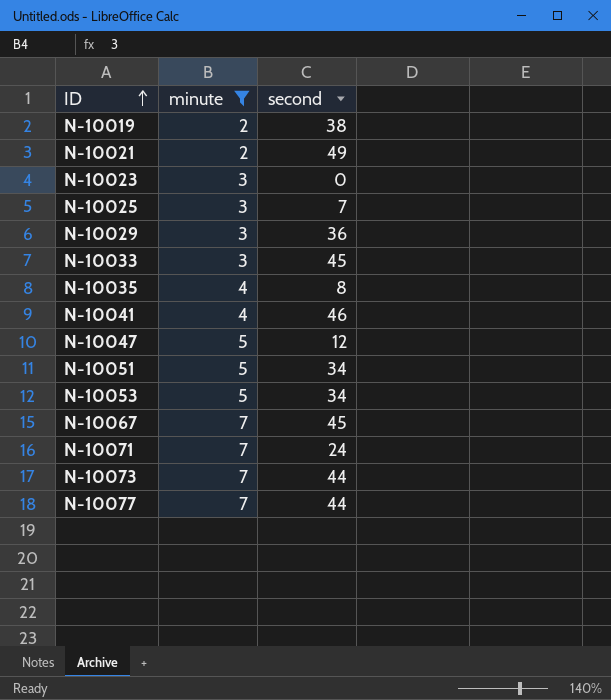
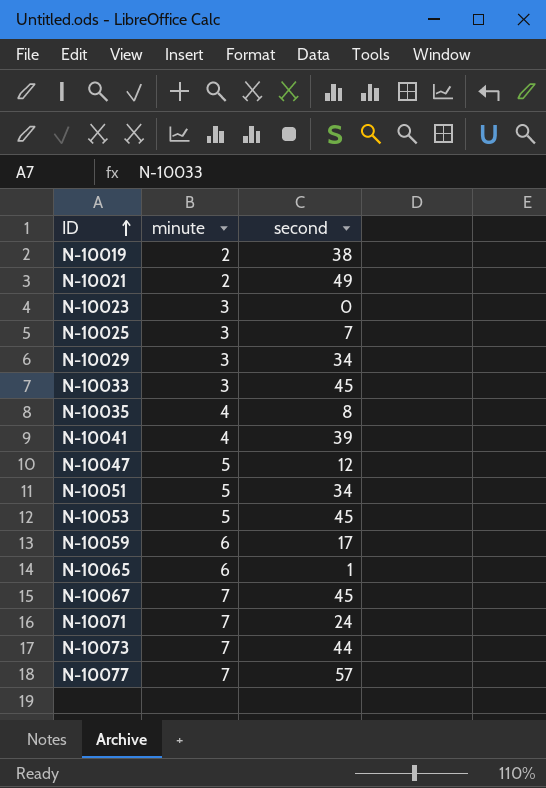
filter: minute != 6 -> none
N-10029 | second: 36 -> 34
N-10041 | second: 46 -> 39
N-10053 | second: 34 -> 45
N-10077 | second: 44 -> 57

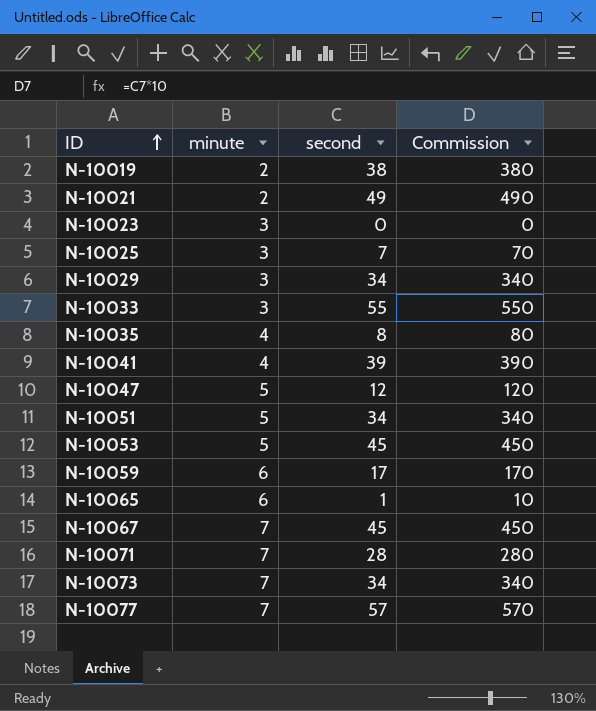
column Commission | formula: none -> [second] * 10
N-10033 | second: 45 -> 55
N-10071 | second: 24 -> 28
N-10073 | second: 44 -> 34

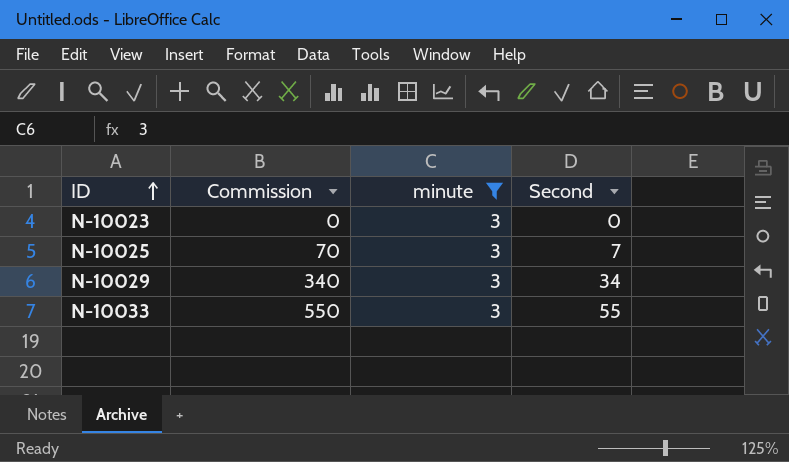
filter: none -> minute = 3
column Commission | position: 4 -> 2
column name: second -> Second

